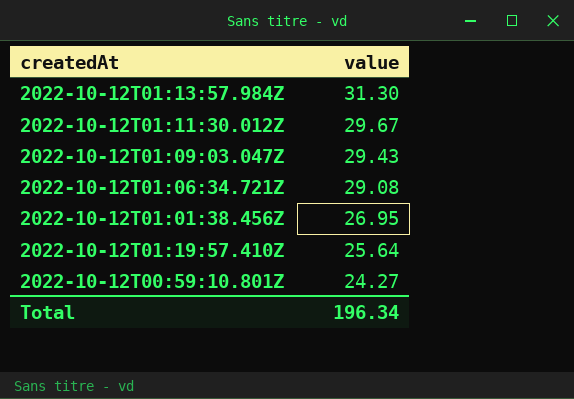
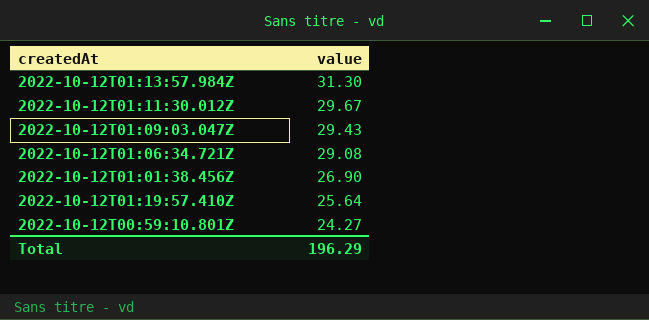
2022-10-12T01:01:38.456Z | value: 26.95 -> 26.90
Total | value: 196.34 -> 196.29

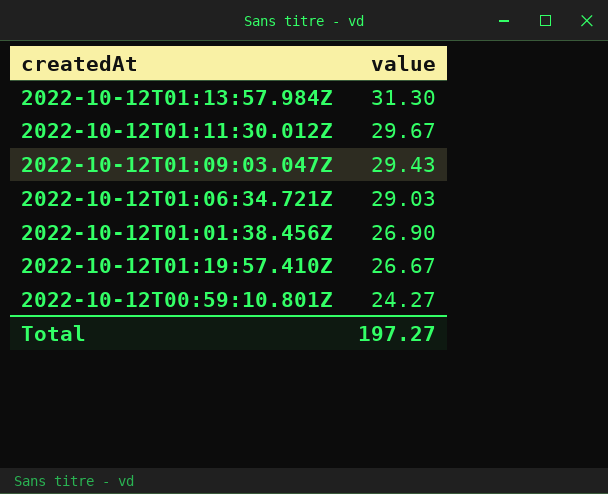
2022-10-12T01:06:34.721Z | value: 29.08 -> 29.03
2022-10-12T01:19:57.410Z | value: 25.64 -> 26.67
Total | value: 196.29 -> 197.27

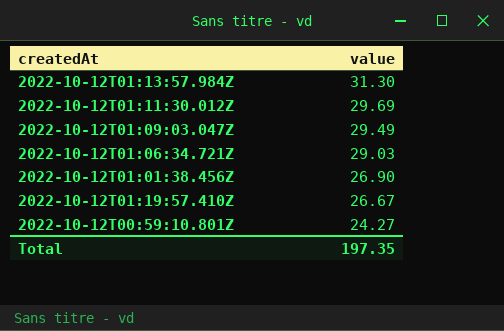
2022-10-12T01:11:30.012Z | value: 29.67 -> 29.69
2022-10-12T01:09:03.047Z | value: 29.43 -> 29.49
Total | value: 197.27 -> 197.35

